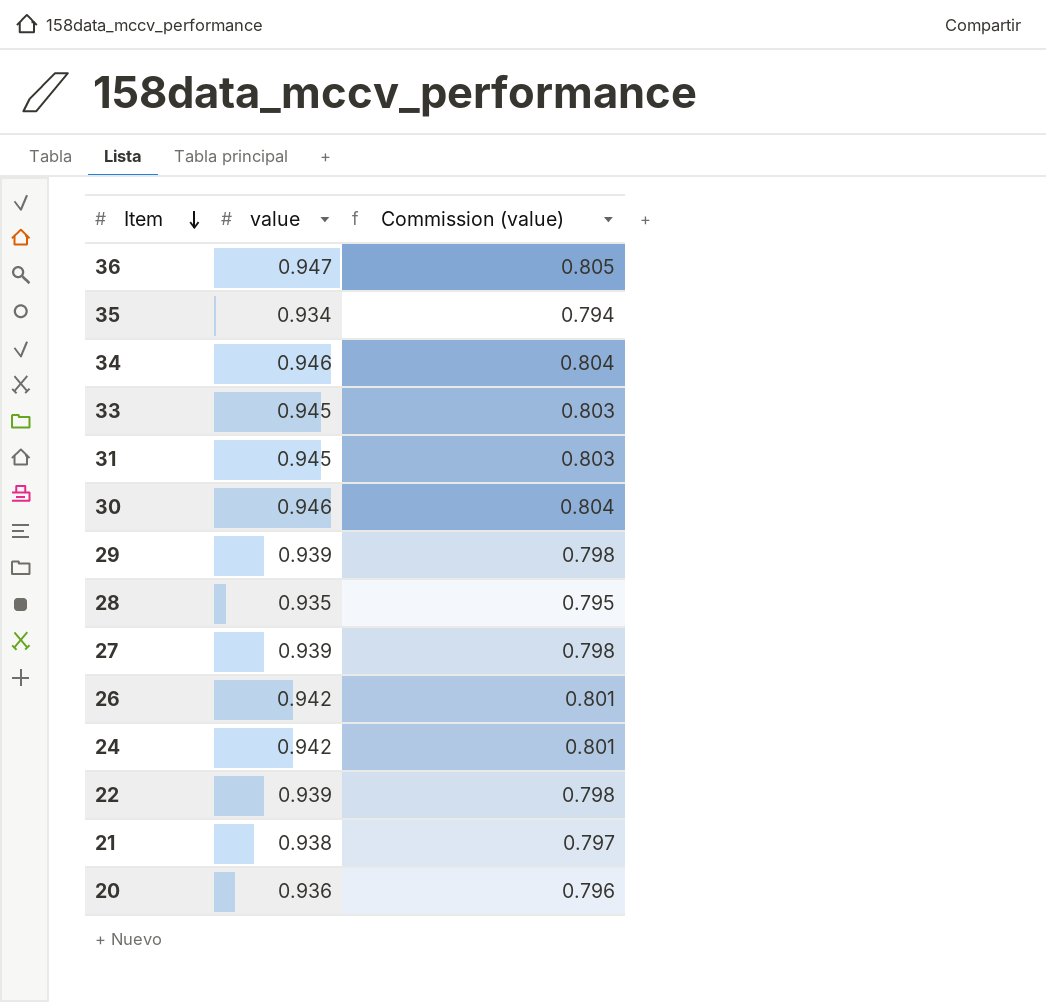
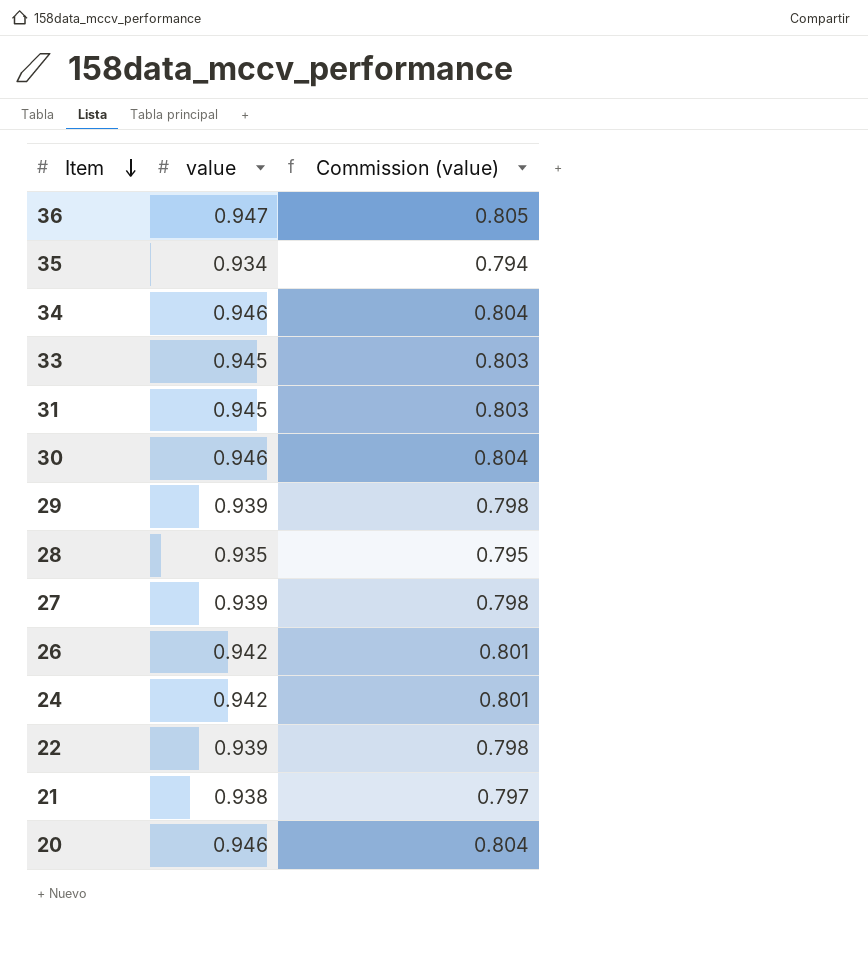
20 | value: 0.936 -> 0.946
20 | Commission (value): 0.796 -> 0.804

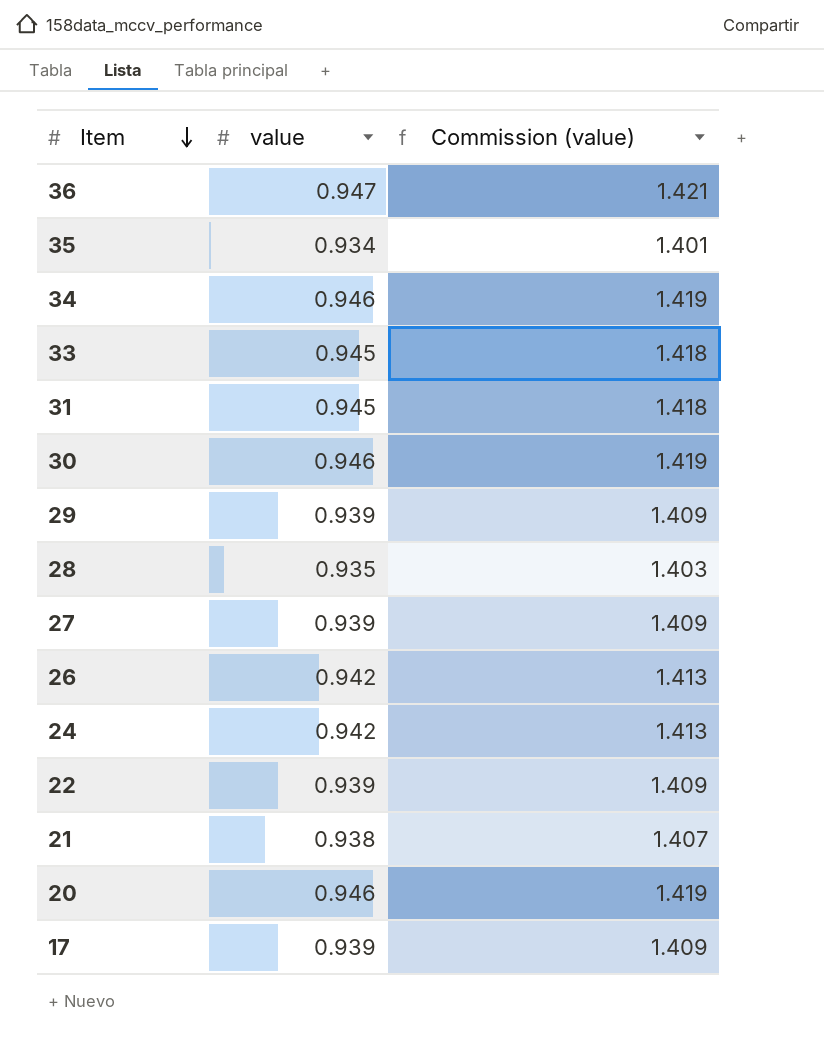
column Commission (value) | formula: [value] * 0.85 -> [value] * 1.5
row 17: none -> 0.939 | 1.409

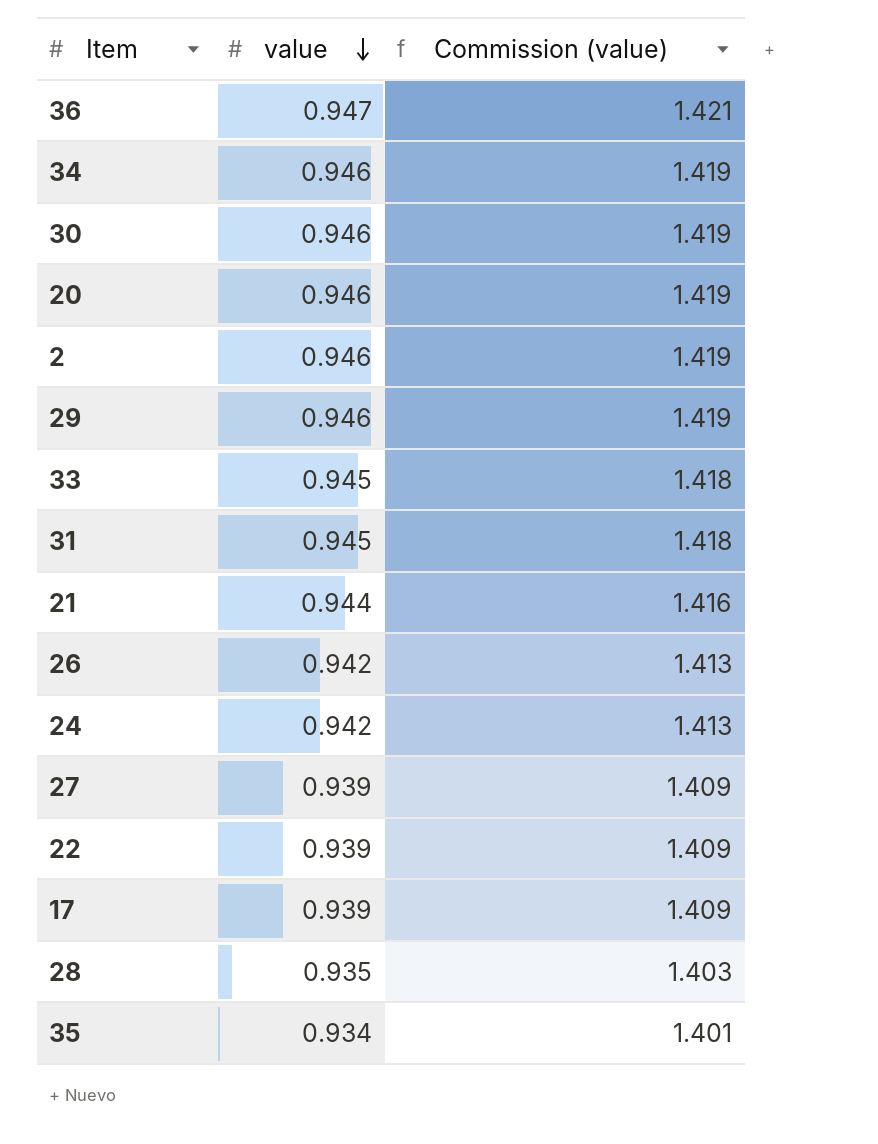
row order: Item descending -> value descending
row 2: none -> 0.946 | 1.419
29 | value: 0.939 -> 0.946
29 | Commission (value): 1.409 -> 1.419
21 | value: 0.938 -> 0.944
21 | Commission (value): 1.407 -> 1.416

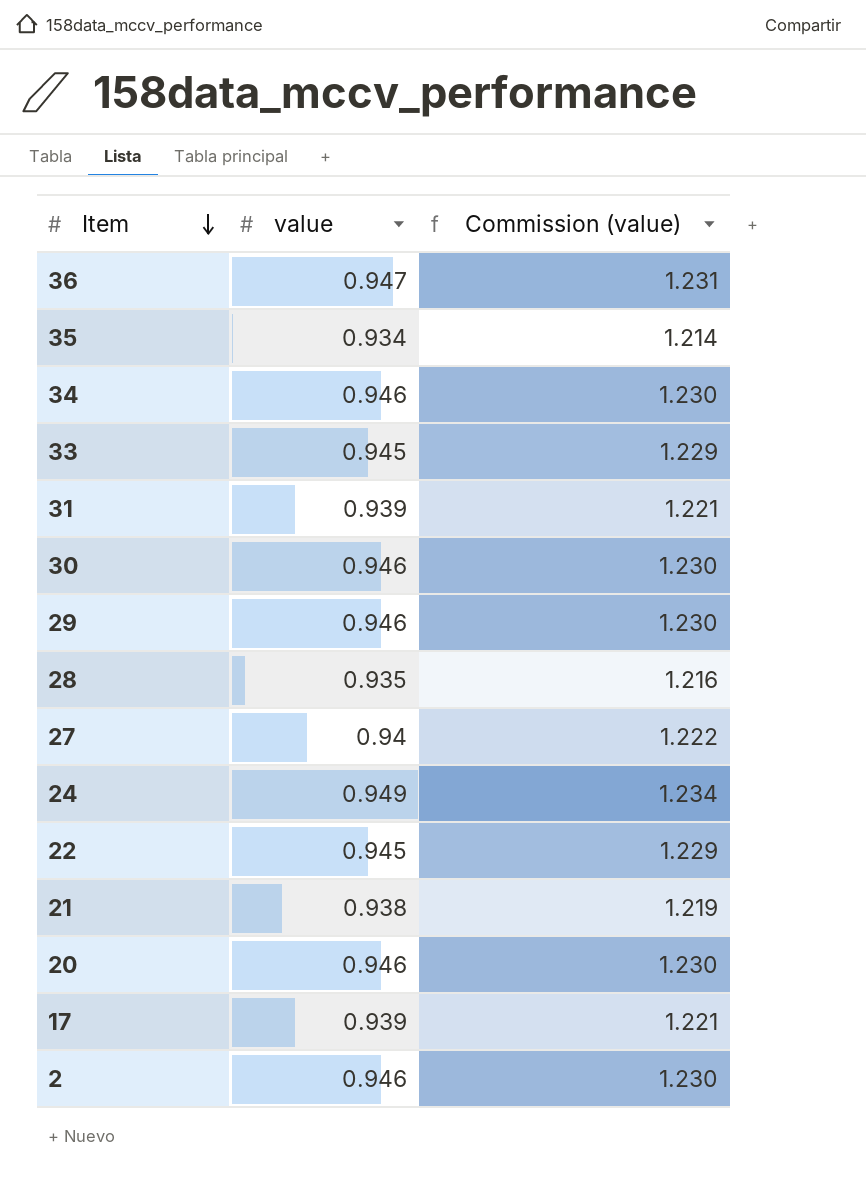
row order: value descending -> Item descending
column Commission (value) | formula: [value] * 1.5 -> [value] * 1.3
row 26: 0.942 | 1.413 -> none
31 | value: 0.945 -> 0.939
27 | value: 0.939 -> 0.94
24 | value: 0.942 -> 0.949
22 | value: 0.939 -> 0.945
21 | value: 0.944 -> 0.938

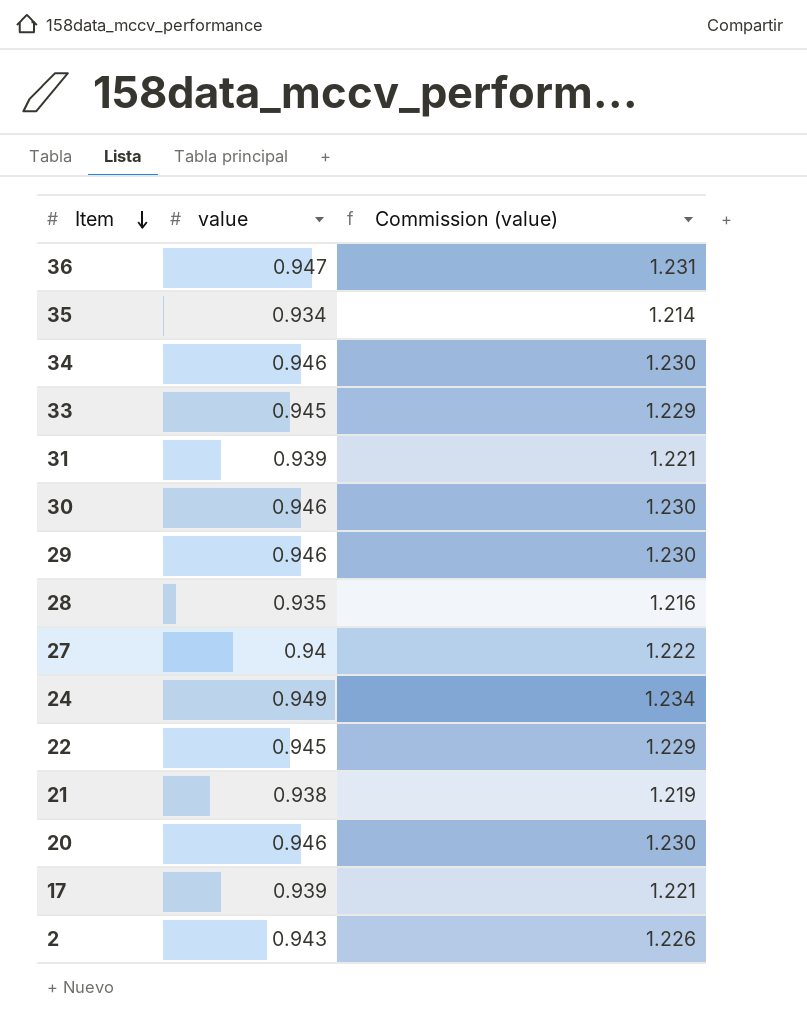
2 | value: 0.946 -> 0.943
2 | Commission (value): 1.230 -> 1.226

